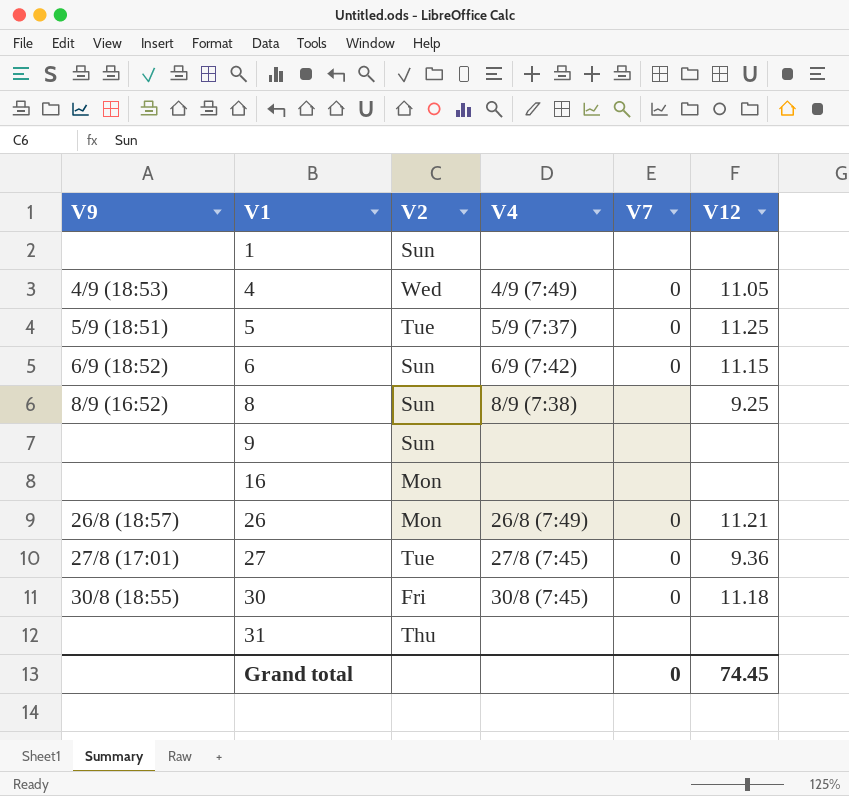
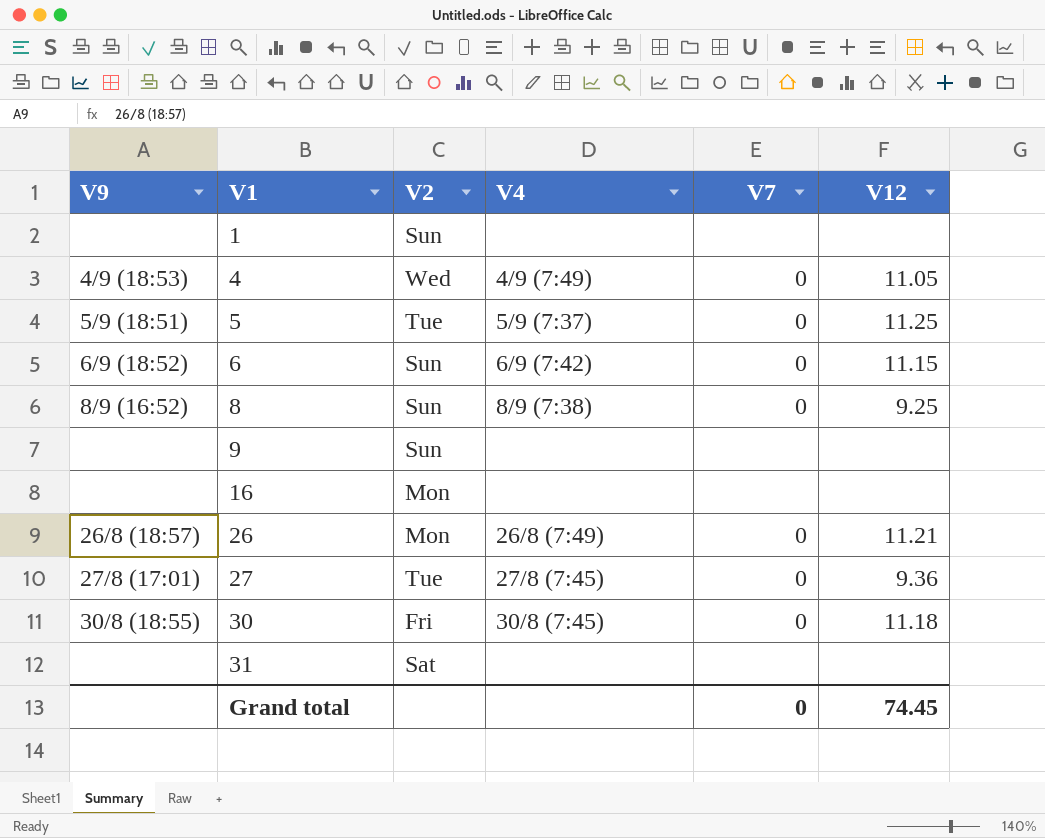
8 | V7: none -> 0
31 | V2: Thu -> Sat

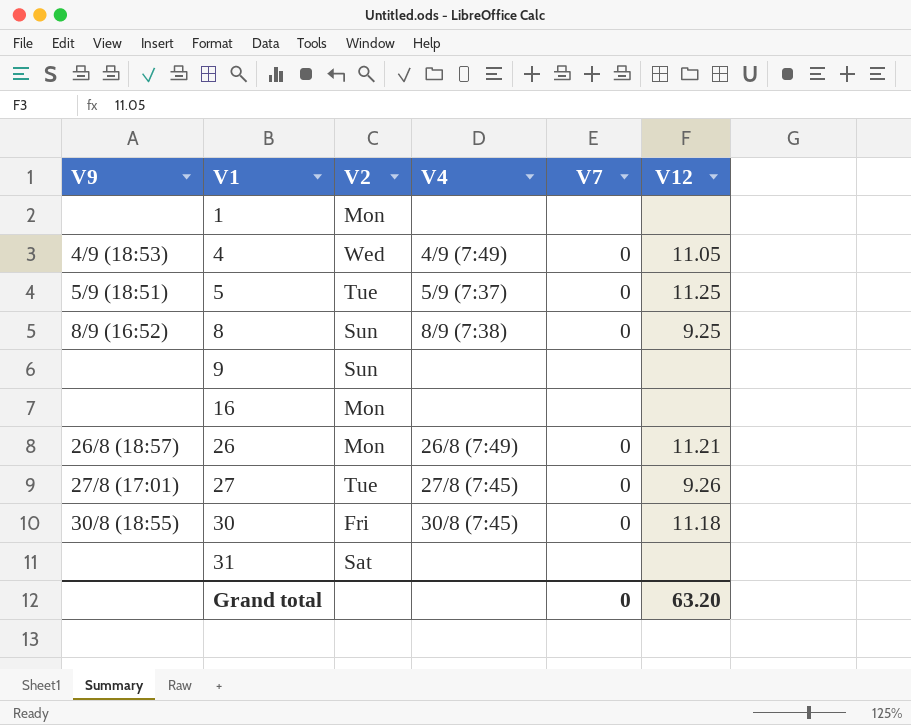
row 6: 6/9 (18:52) | Sun | 6/9 (7:42) | 0 | 11.15 -> none
1 | V2: Sun -> Mon
27 | V12: 9.36 -> 9.26
Grand total | V12: 74.45 -> 63.20

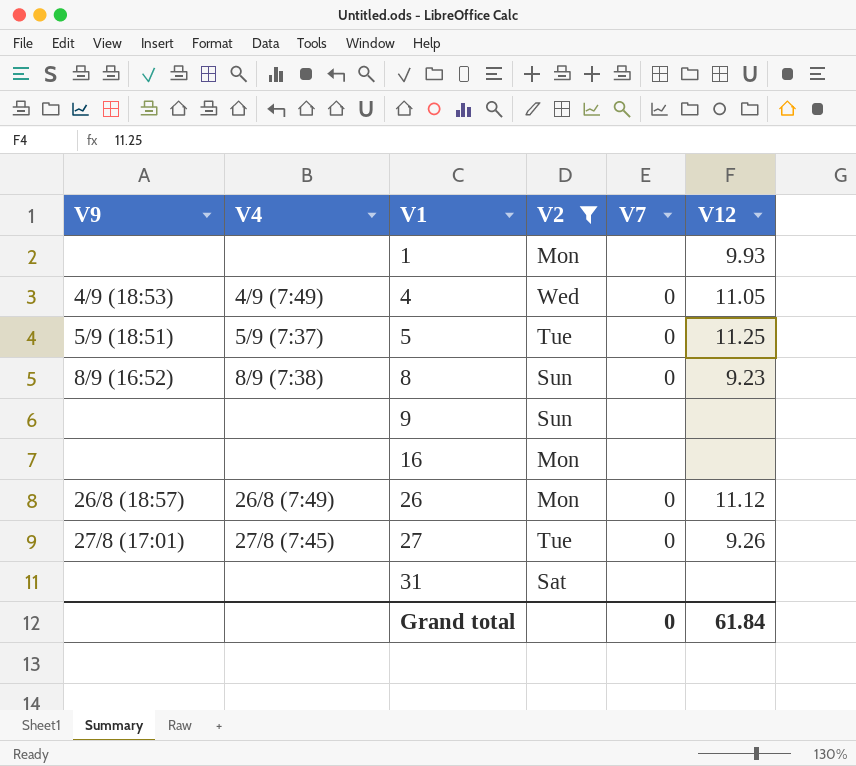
filter: none -> V2 != Fri
column V4 | position: 4 -> 2
1 | V12: none -> 9.93
8 | V12: 9.25 -> 9.23
26 | V12: 11.21 -> 11.12
Grand total | V12: 63.20 -> 61.84

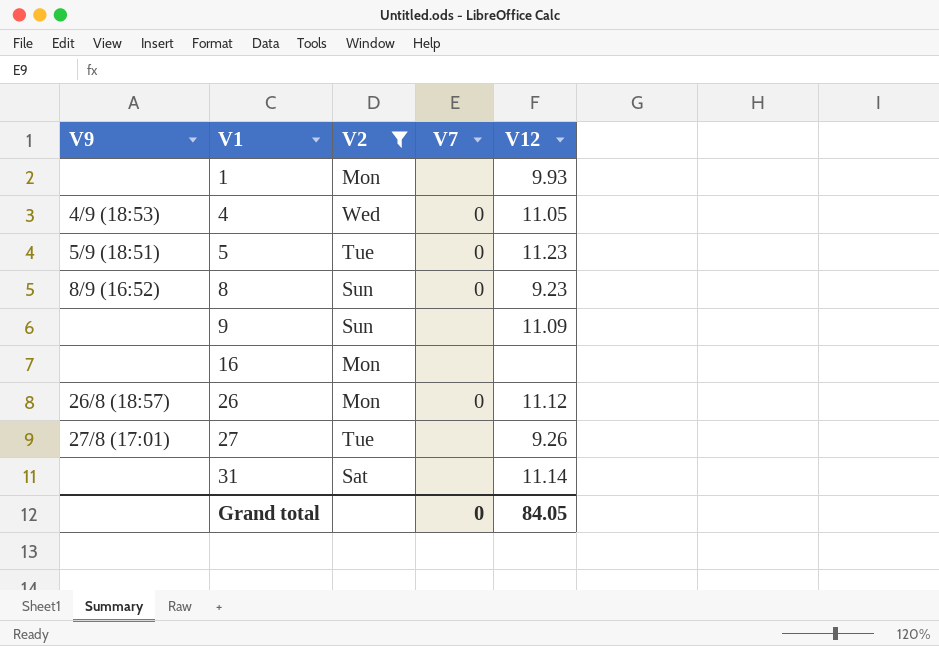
column V4 | position: 2 -> none
5 | V12: 11.25 -> 11.23
9 | V12: none -> 11.09
27 | V7: 0 -> none
31 | V12: none -> 11.14
Grand total | V12: 61.84 -> 84.05

